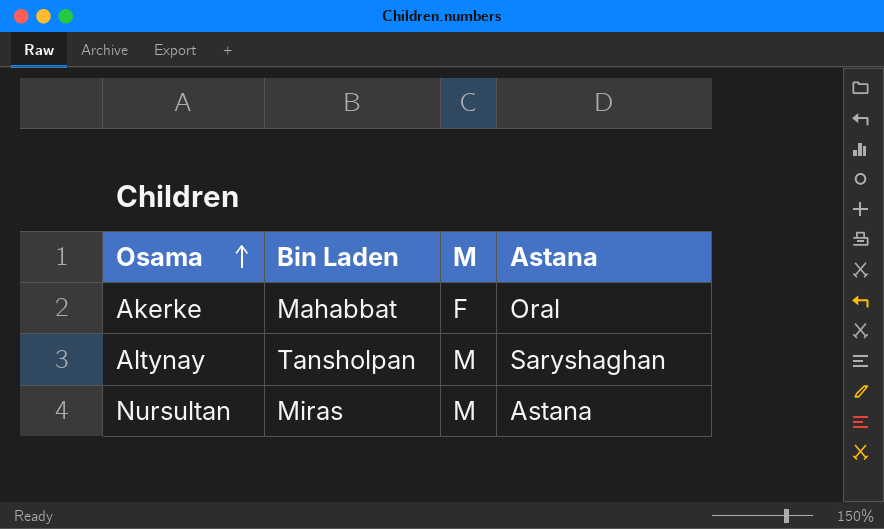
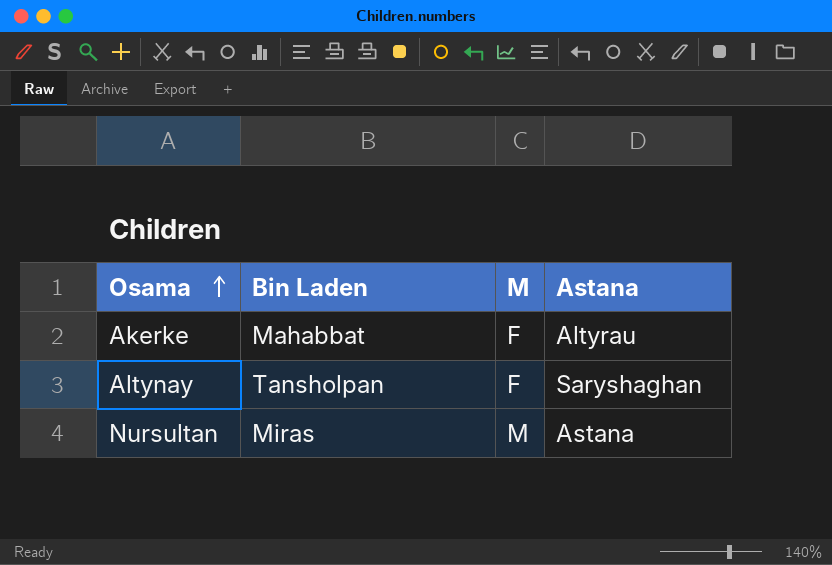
Akerke | Astana: Oral -> Altyrau
Altynay | M: M -> F

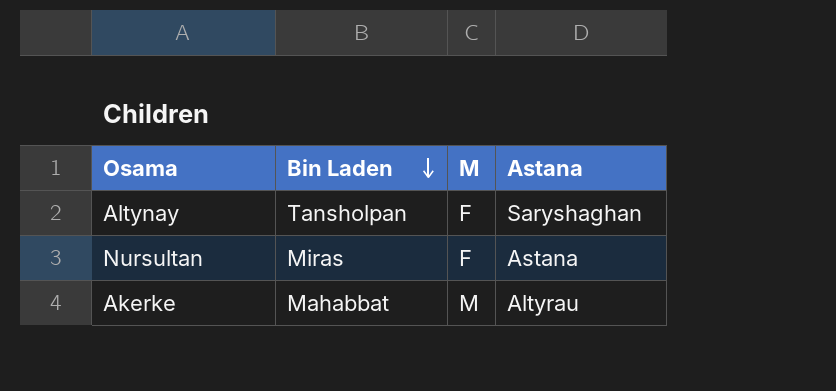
row order: Osama ascending -> Bin Laden descending
Nursultan | M: M -> F
Akerke | M: F -> M

